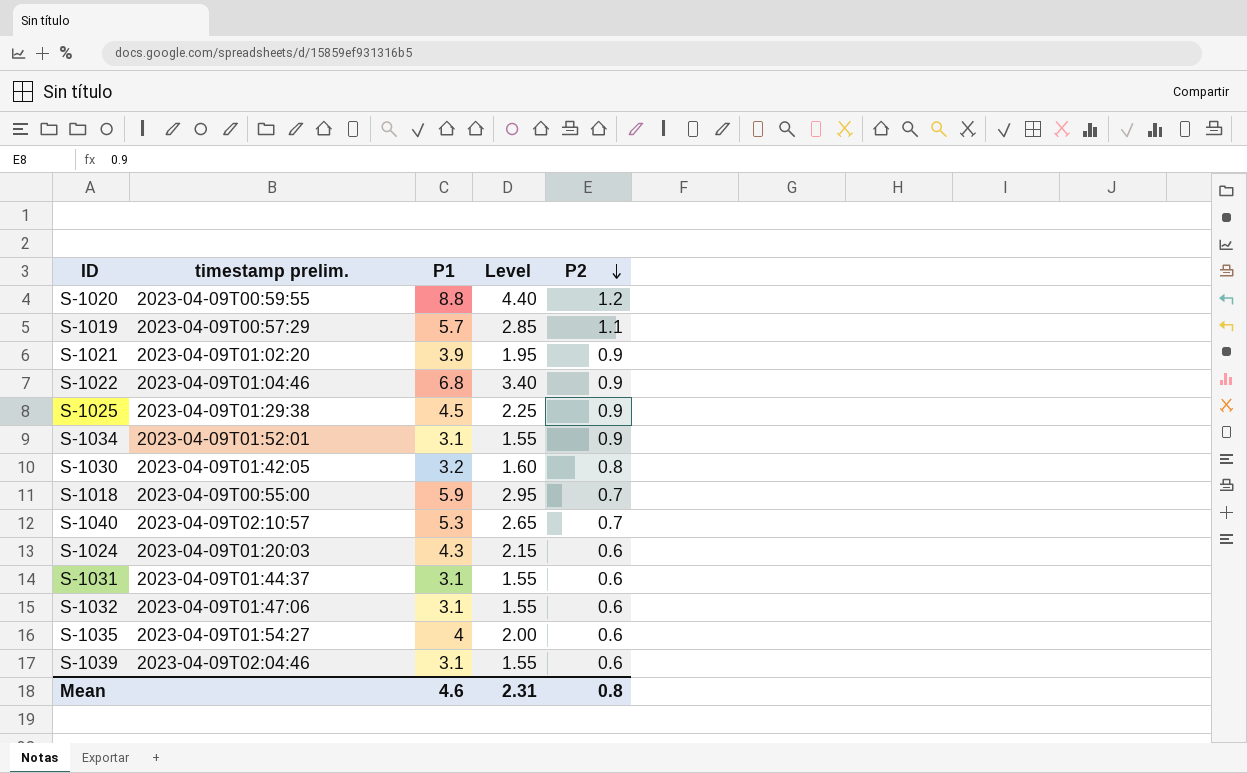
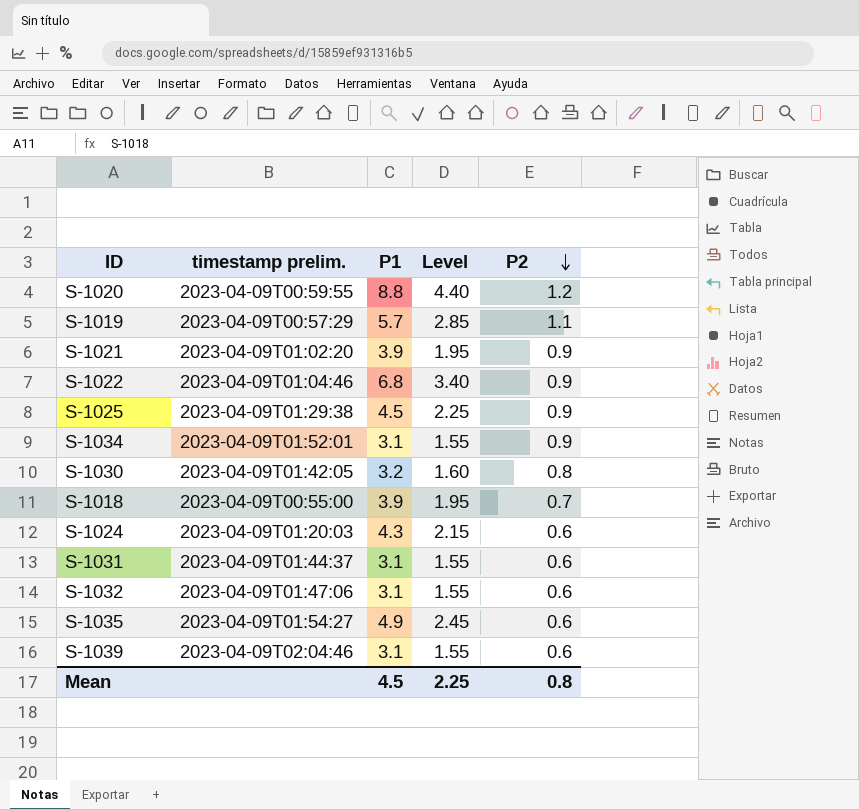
row S-1040: 2023-04-09T02:10:57 | 5.3 | 2.65 | 0.7 -> none
S-1018 | P1: 5.9 -> 3.9
S-1018 | Level: 2.95 -> 1.95
S-1035 | P1: 4 -> 4.9
S-1035 | Level: 2.00 -> 2.45
Mean | P1: 4.6 -> 4.5
Mean | Level: 2.31 -> 2.25

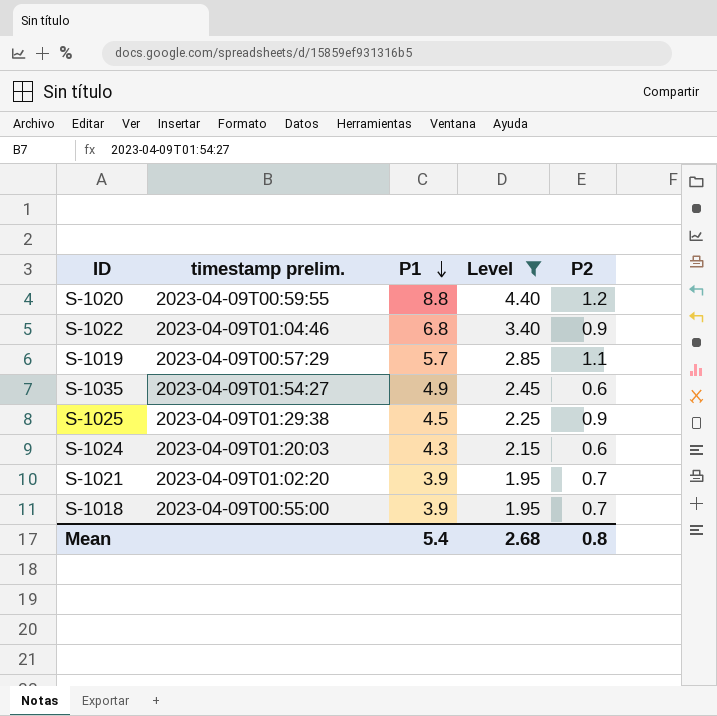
filter: none -> Level >= 1.95
row order: P2 descending -> P1 descending
S-1021 | P2: 0.9 -> 0.7
Mean | P1: 4.5 -> 5.4
Mean | Level: 2.25 -> 2.68

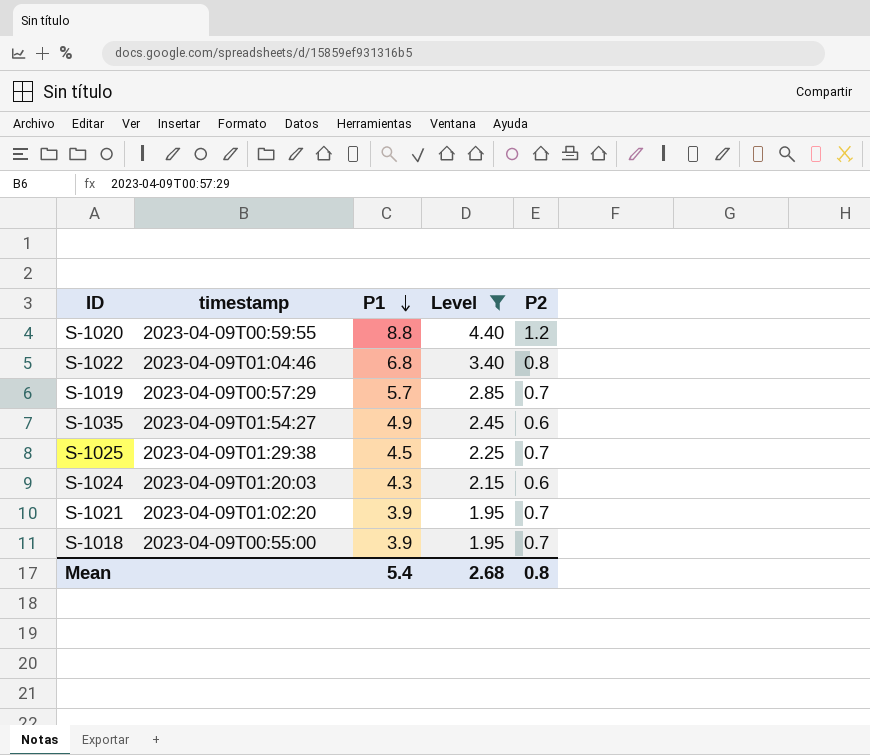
column name: timestamp prelim. -> timestamp
S-1022 | P2: 0.9 -> 0.8
S-1019 | P2: 1.1 -> 0.7
S-1025 | P2: 0.9 -> 0.7

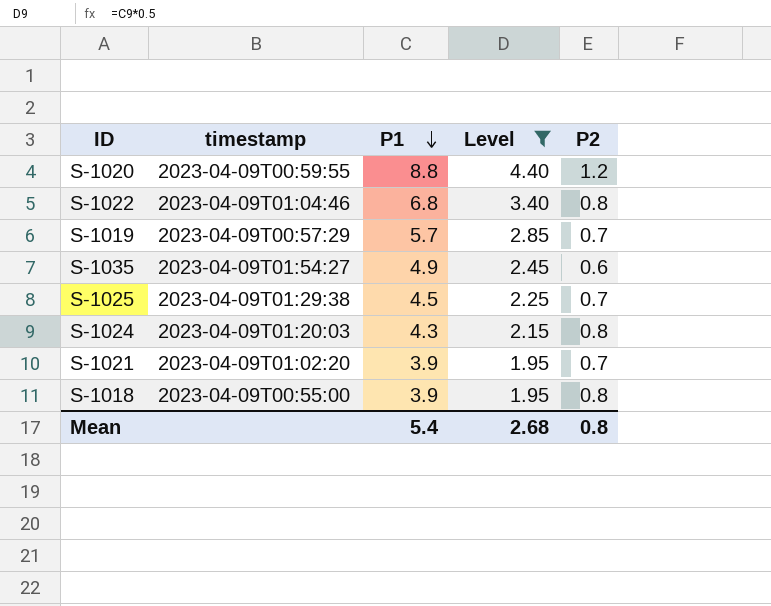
S-1024 | P2: 0.6 -> 0.8
S-1018 | P2: 0.7 -> 0.8

